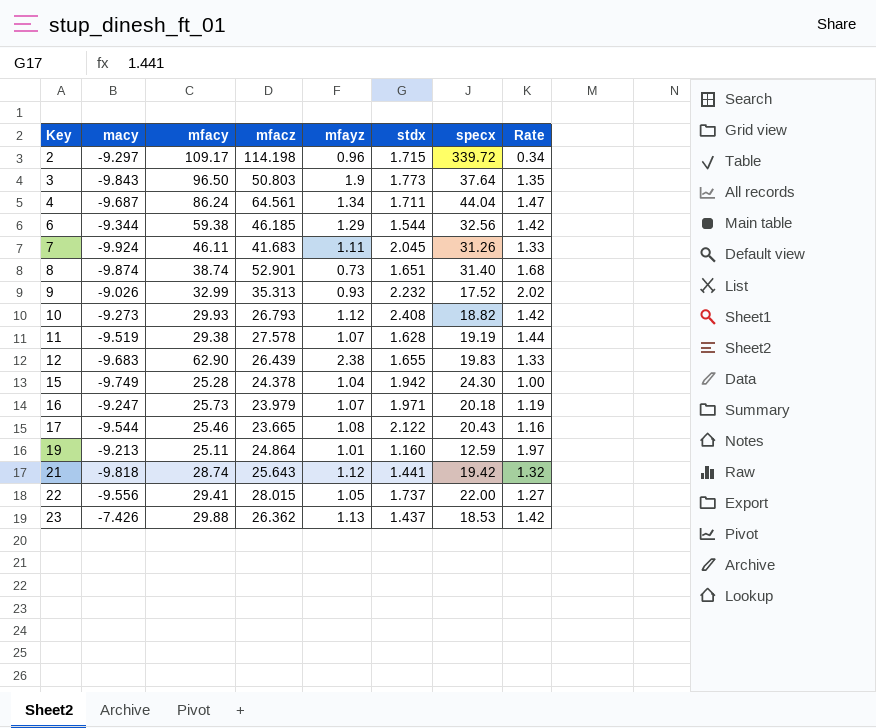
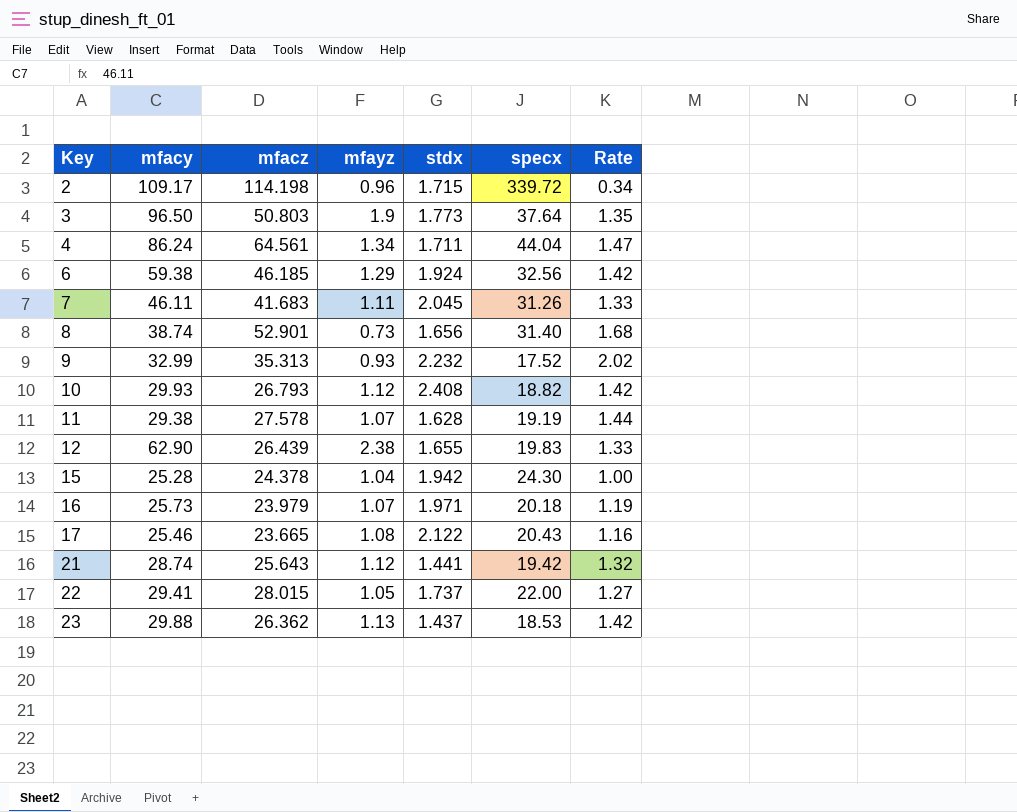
column macy | position: 2 -> none
row 19: -9.213 | 25.11 | 24.864 | 1.01 | 1.160 | 12.59 | 1.97 -> none
6 | stdx: 1.544 -> 1.924
8 | stdx: 1.651 -> 1.656

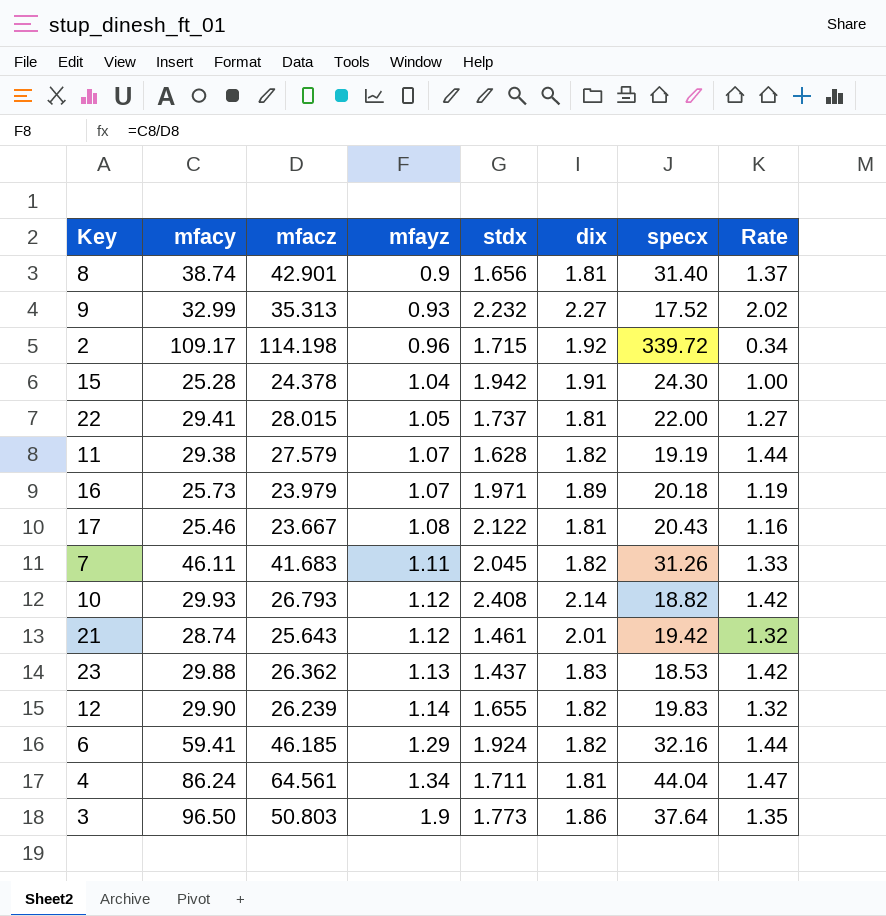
row order: Key ascending -> mfayz ascending
column dix | position: none -> 6
8 | mfacz: 52.901 -> 42.901
8 | mfayz: 0.73 -> 0.9
8 | Rate: 1.68 -> 1.37
11 | mfacz: 27.578 -> 27.579
17 | mfacz: 23.665 -> 23.667
21 | stdx: 1.441 -> 1.461
12 | mfacy: 62.90 -> 29.90
12 | mfacz: 26.439 -> 26.239
12 | mfayz: 2.38 -> 1.14
12 | Rate: 1.33 -> 1.32
6 | mfacy: 59.38 -> 59.41
6 | specx: 32.56 -> 32.16
6 | Rate: 1.42 -> 1.44

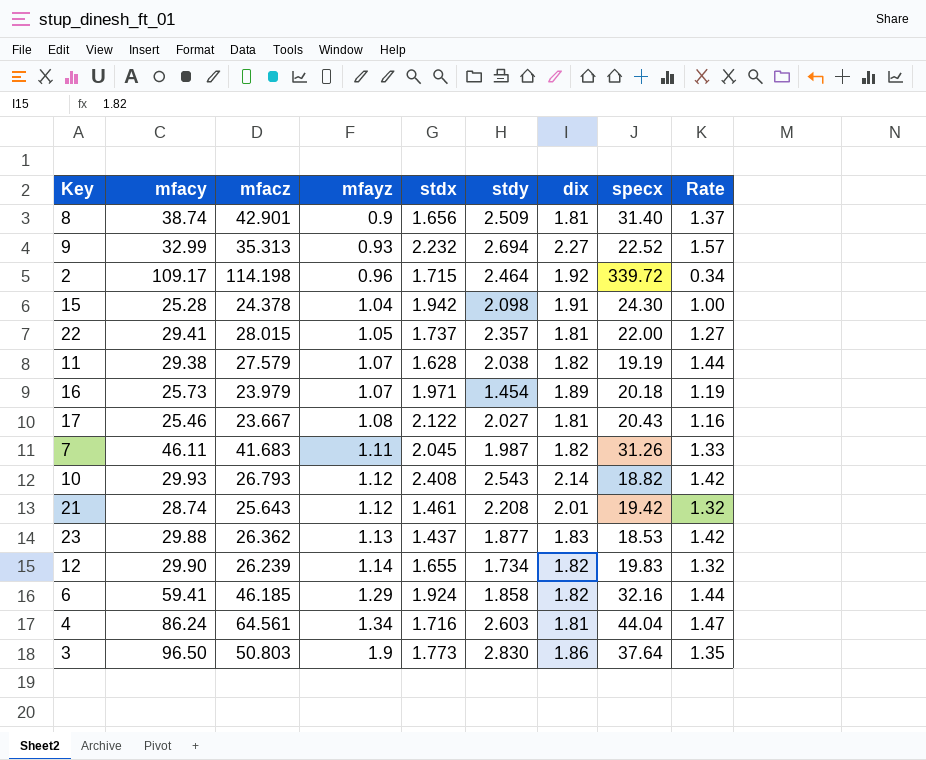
column stdy | position: none -> 6
9 | specx: 17.52 -> 22.52
9 | Rate: 2.02 -> 1.57
4 | stdx: 1.711 -> 1.716

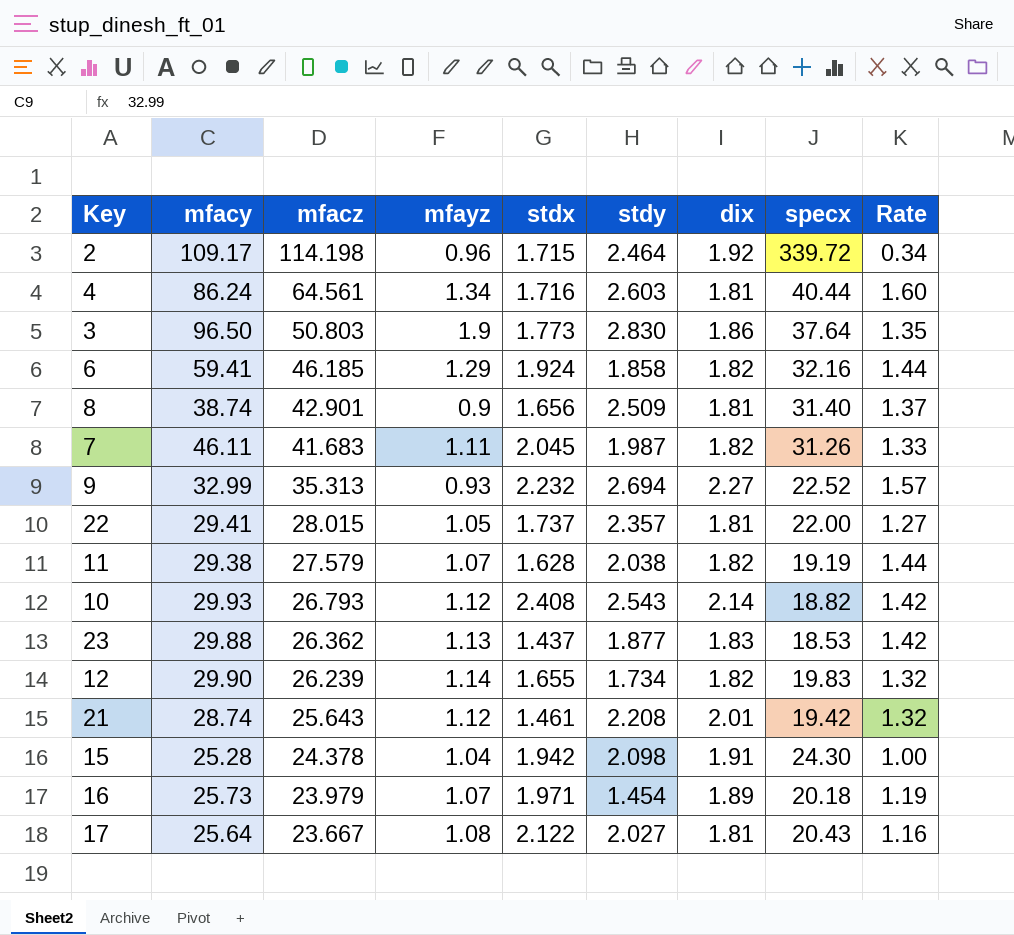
row order: mfayz ascending -> mfacz descending
4 | specx: 44.04 -> 40.44
4 | Rate: 1.47 -> 1.60
17 | mfacy: 25.46 -> 25.64

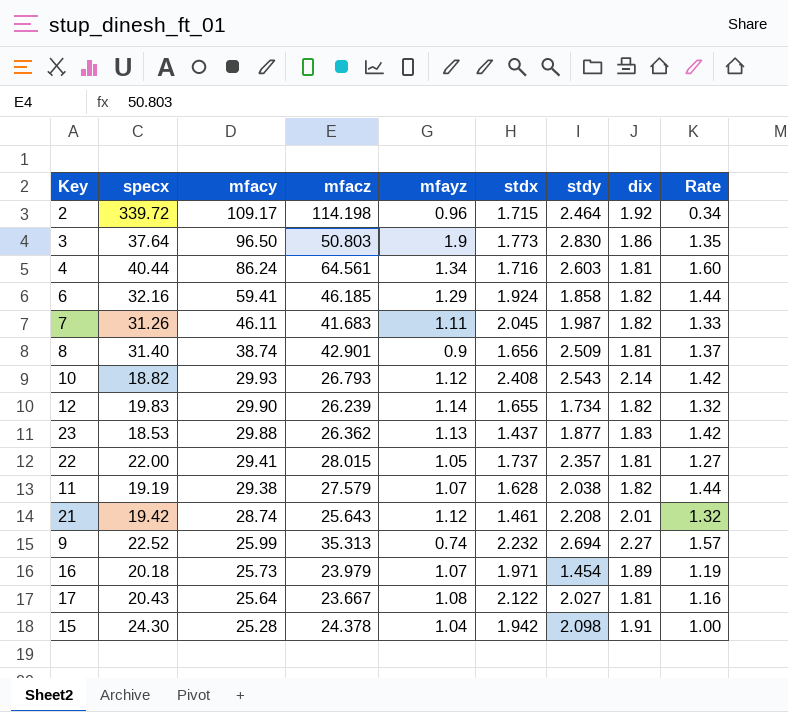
row order: mfacz descending -> mfacy descending
column specx | position: 8 -> 2
9 | mfacy: 32.99 -> 25.99
9 | mfayz: 0.93 -> 0.74

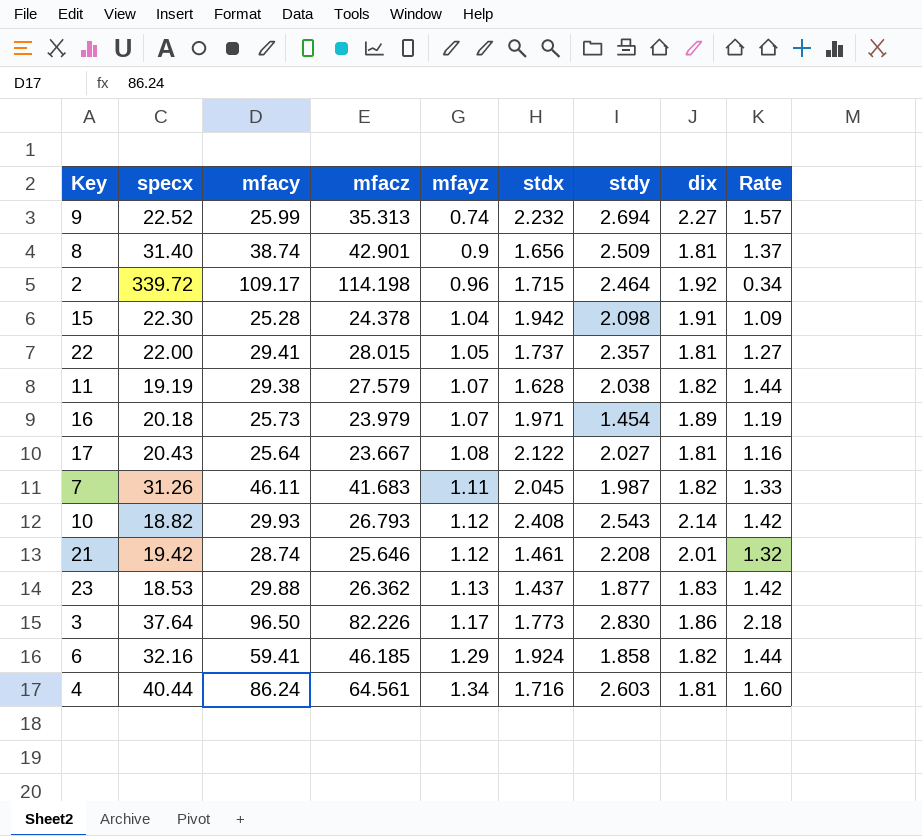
row order: mfacy descending -> mfayz ascending
row 12: 19.83 | 29.90 | 26.239 | 1.14 | 1.655 | 1.734 | 1.82 | 1.32 -> none
15 | specx: 24.30 -> 22.30
15 | Rate: 1.00 -> 1.09
21 | mfacz: 25.643 -> 25.646
3 | mfacz: 50.803 -> 82.226
3 | mfayz: 1.9 -> 1.17
3 | Rate: 1.35 -> 2.18

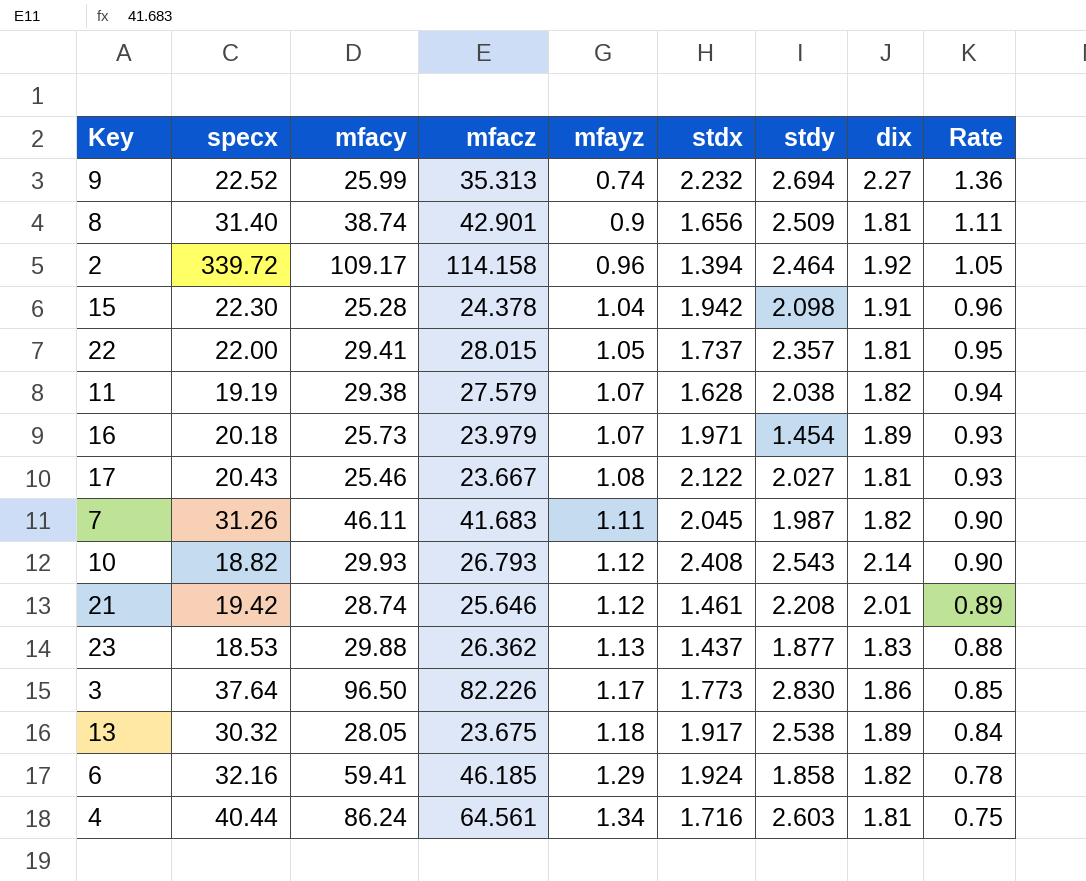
column Rate | formula: [mfacz] / [specx] -> [mfacz] / [mfacy]
2 | mfacz: 114.198 -> 114.158
2 | stdx: 1.715 -> 1.394
17 | mfacy: 25.64 -> 25.46
row 13: none -> 30.32 | 28.05 | 23.675 | 1.18 | 1.917 | 2.538 | 1.89 | 0.84

